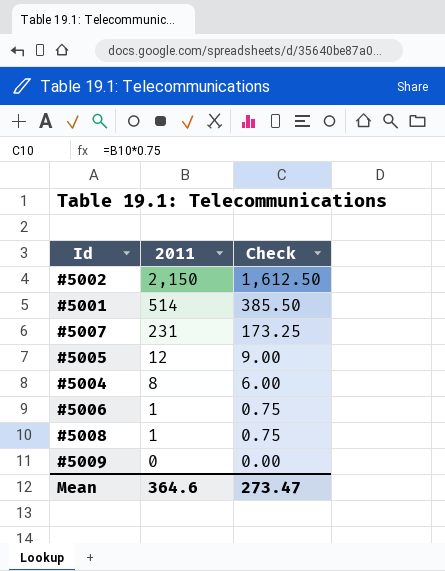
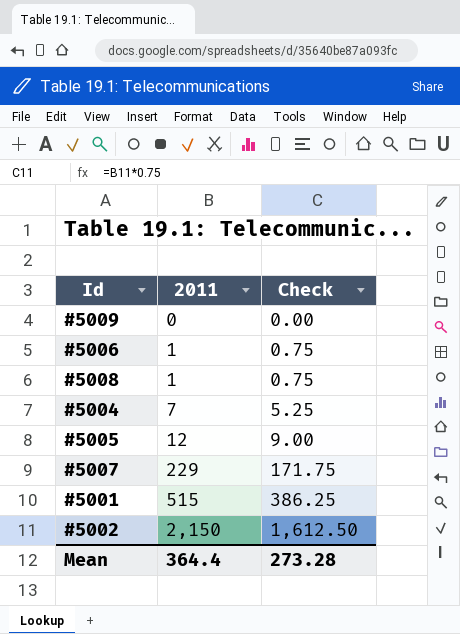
row order: 2011 descending -> 2011 ascending
#5004 | 2011: 8 -> 7
#5004 | Check: 6.00 -> 5.25
#5007 | 2011: 231 -> 229
#5007 | Check: 173.25 -> 171.75
#5001 | 2011: 514 -> 515
#5001 | Check: 385.50 -> 386.25
Mean | 2011: 364.6 -> 364.4
Mean | Check: 273.47 -> 273.28

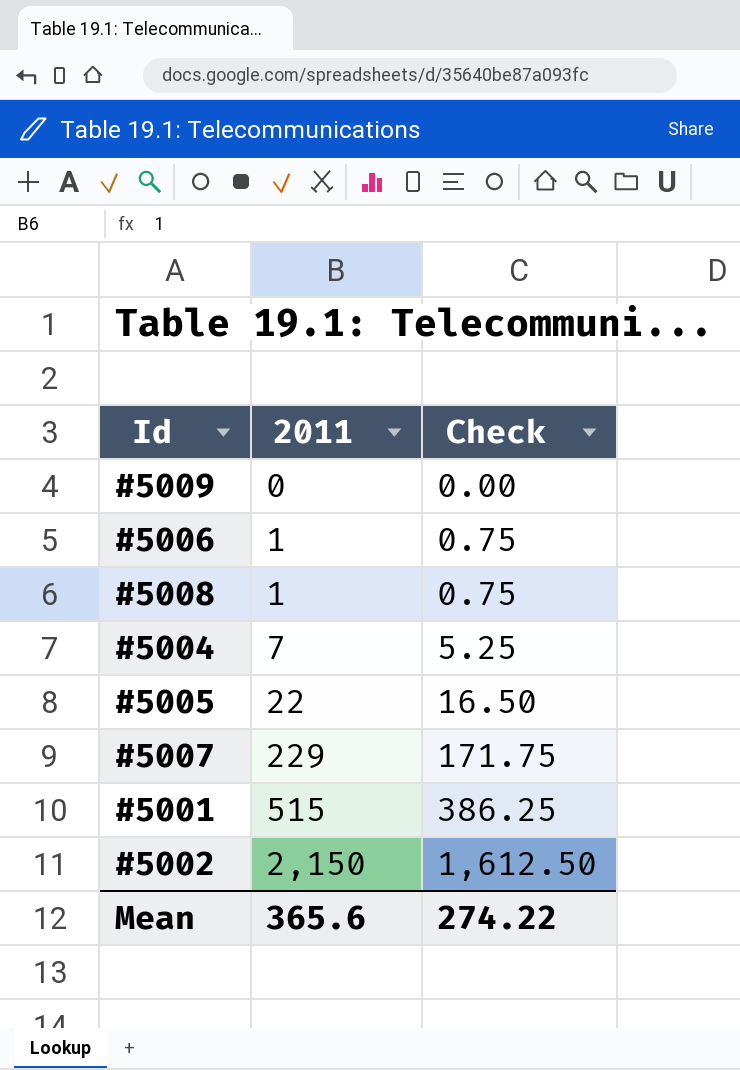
#5005 | 2011: 12 -> 22
#5005 | Check: 9.00 -> 16.50
Mean | 2011: 364.4 -> 365.6
Mean | Check: 273.28 -> 274.22

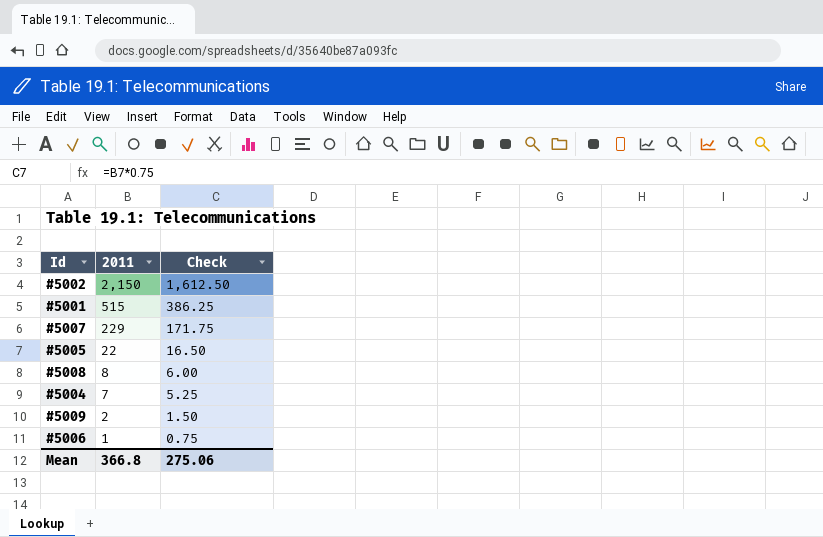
row order: 2011 ascending -> 2011 descending
#5008 | 2011: 1 -> 8
#5008 | Check: 0.75 -> 6.00
#5009 | 2011: 0 -> 2
#5009 | Check: 0.00 -> 1.50
Mean | 2011: 365.6 -> 366.8
Mean | Check: 274.22 -> 275.06

